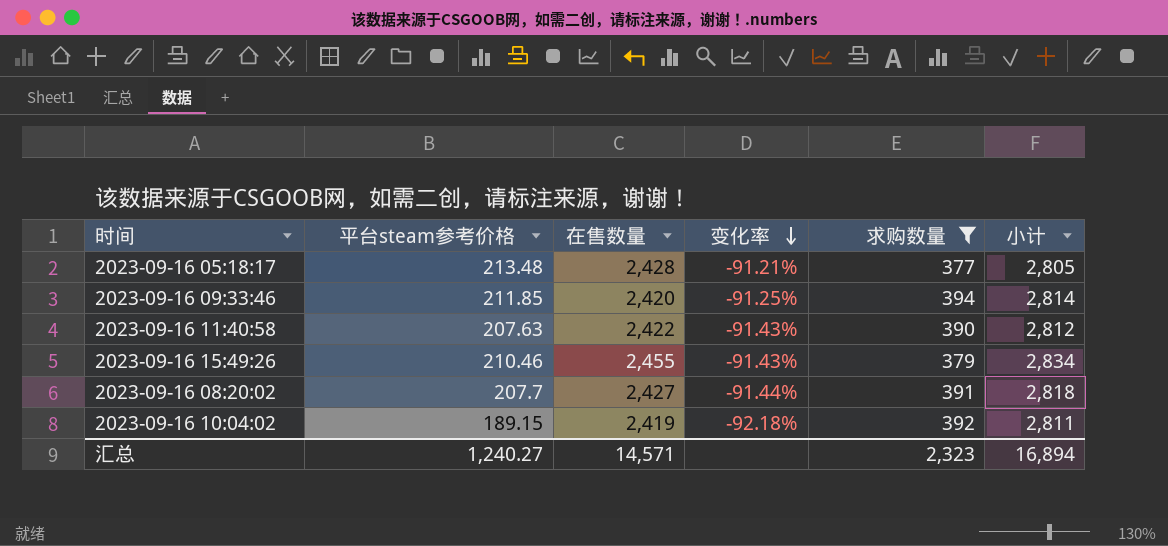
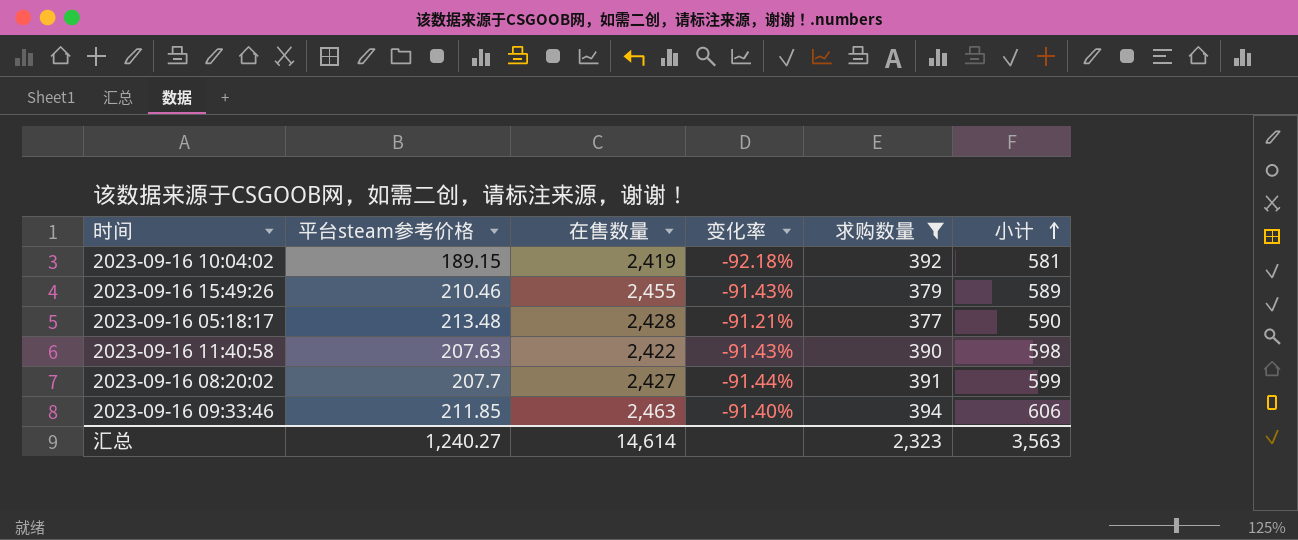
row order: 变化率 descending -> 小计 ascending
column 小计 | formula: [在售数量] + [求购数量] -> [平台steam参考价格] + [求购数量]
2023-09-16 09:33:46 | 在售数量: 2,420 -> 2,463
2023-09-16 09:33:46 | 变化率: -91.25% -> -91.40%
汇总 | 在售数量: 14,571 -> 14,614
汇总 | 小计: 16,894 -> 3,563

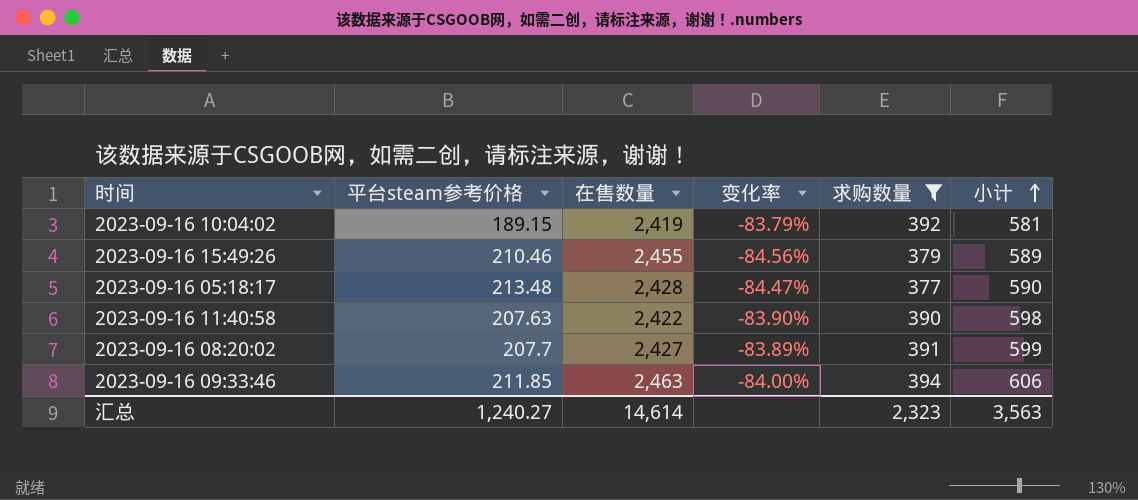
column 变化率 | formula: ([平台steam参考价格] - [在售数量]) / [在售数量] -> ([求购数量] - [在售数量]) / [在售数量]

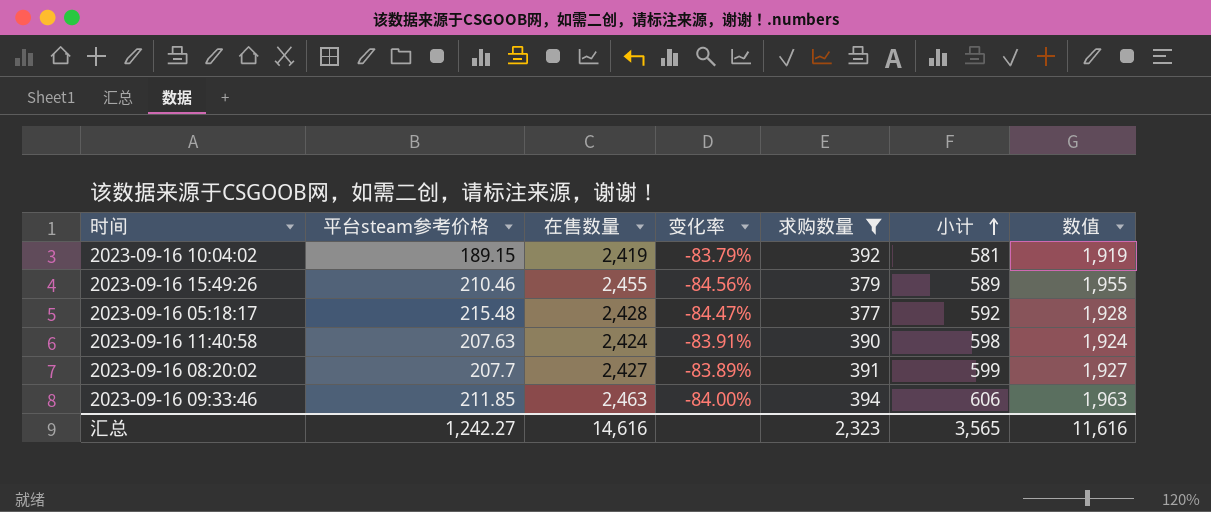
column 数值 | formula: none -> [在售数量] - 500
2023-09-16 05:18:17 | 平台steam参考价格: 213.48 -> 215.48
2023-09-16 05:18:17 | 小计: 590 -> 592
2023-09-16 11:40:58 | 在售数量: 2,422 -> 2,424
2023-09-16 11:40:58 | 变化率: -83.90% -> -83.91%
汇总 | 平台steam参考价格: 1,240.27 -> 1,242.27
汇总 | 在售数量: 14,614 -> 14,616
汇总 | 小计: 3,563 -> 3,565

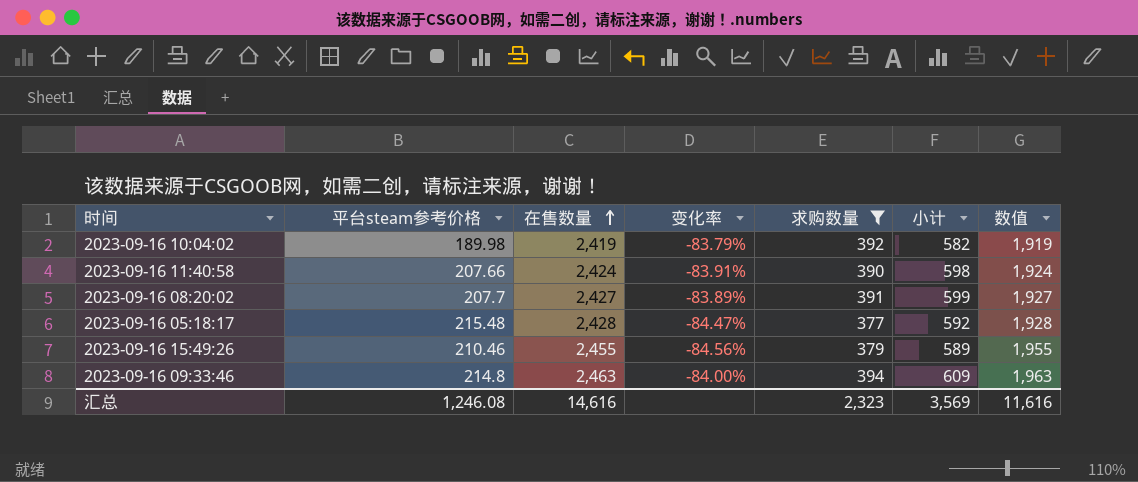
row order: 小计 ascending -> 在售数量 ascending
2023-09-16 10:04:02 | 平台steam参考价格: 189.15 -> 189.98
2023-09-16 10:04:02 | 小计: 581 -> 582
2023-09-16 11:40:58 | 平台steam参考价格: 207.63 -> 207.66
2023-09-16 09:33:46 | 平台steam参考价格: 211.85 -> 214.8
2023-09-16 09:33:46 | 小计: 606 -> 609
汇总 | 平台steam参考价格: 1,242.27 -> 1,246.08
汇总 | 小计: 3,565 -> 3,569

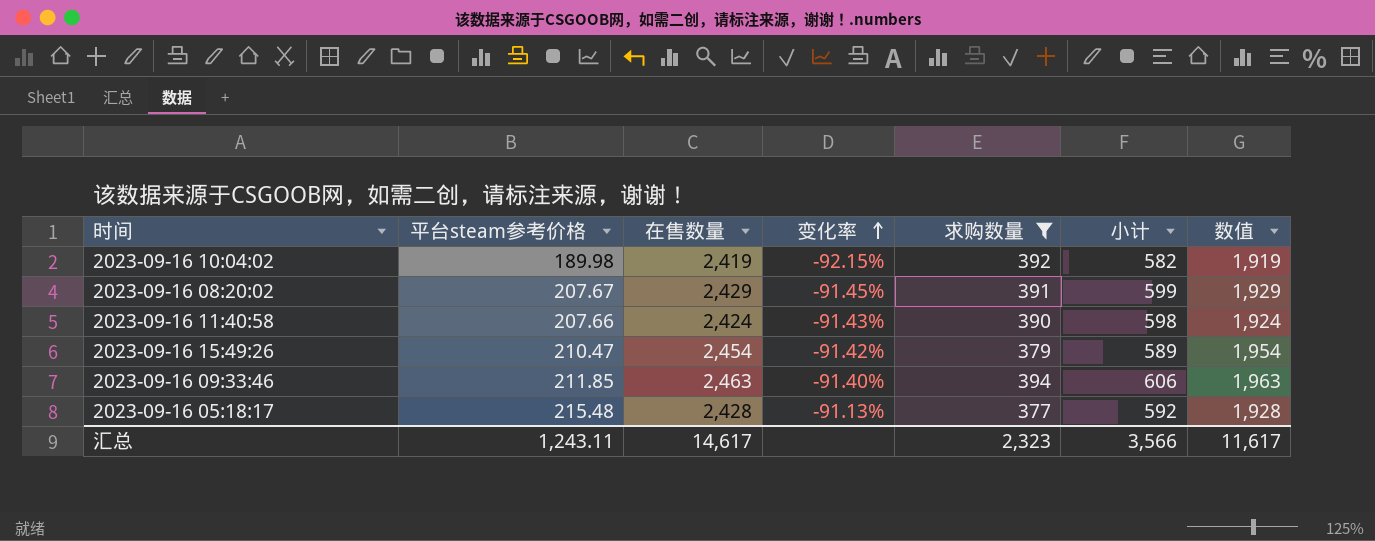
row order: 在售数量 ascending -> 变化率 ascending
column 变化率 | formula: ([求购数量] - [在售数量]) / [在售数量] -> ([平台steam参考价格] - [在售数量]) / [在售数量]
2023-09-16 08:20:02 | 平台steam参考价格: 207.7 -> 207.67
2023-09-16 08:20:02 | 在售数量: 2,427 -> 2,429
2023-09-16 08:20:02 | 数值: 1,927 -> 1,929
2023-09-16 15:49:26 | 平台steam参考价格: 210.46 -> 210.47
2023-09-16 15:49:26 | 在售数量: 2,455 -> 2,454
2023-09-16 15:49:26 | 数值: 1,955 -> 1,954
2023-09-16 09:33:46 | 平台steam参考价格: 214.8 -> 211.85
2023-09-16 09:33:46 | 小计: 609 -> 606
汇总 | 平台steam参考价格: 1,246.08 -> 1,243.11
汇总 | 在售数量: 14,616 -> 14,617
汇总 | 小计: 3,569 -> 3,566
汇总 | 数值: 11,616 -> 11,617

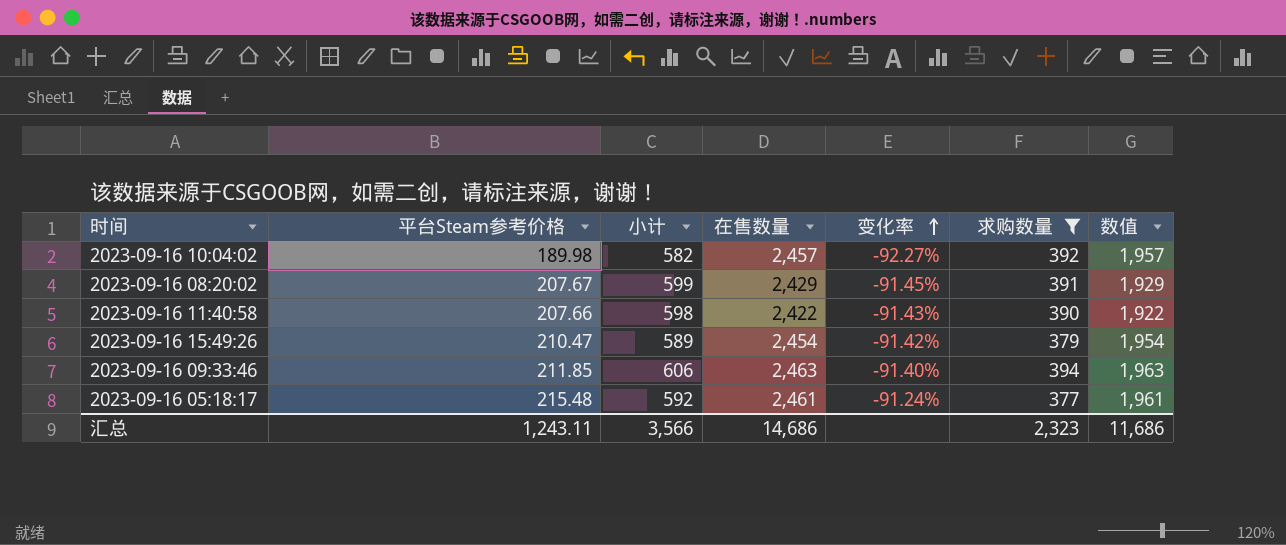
column name: 平台steam参考价格 -> 平台Steam参考价格
column 小计 | position: 6 -> 3
2023-09-16 10:04:02 | 在售数量: 2,419 -> 2,457
2023-09-16 10:04:02 | 变化率: -92.15% -> -92.27%
2023-09-16 10:04:02 | 数值: 1,919 -> 1,957
2023-09-16 11:40:58 | 在售数量: 2,424 -> 2,422
2023-09-16 11:40:58 | 数值: 1,924 -> 1,922
2023-09-16 05:18:17 | 在售数量: 2,428 -> 2,461
2023-09-16 05:18:17 | 变化率: -91.13% -> -91.24%
2023-09-16 05:18:17 | 数值: 1,928 -> 1,961
汇总 | 在售数量: 14,617 -> 14,686
汇总 | 数值: 11,617 -> 11,686

